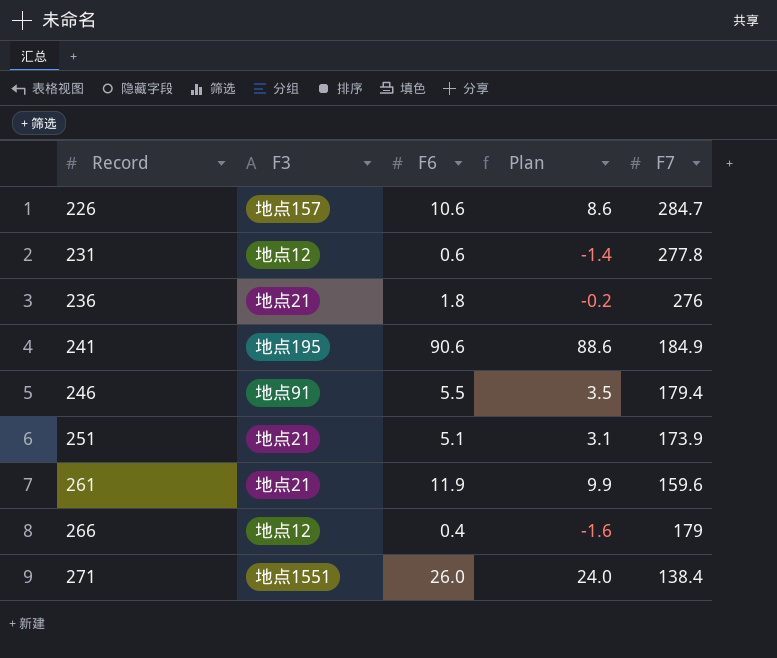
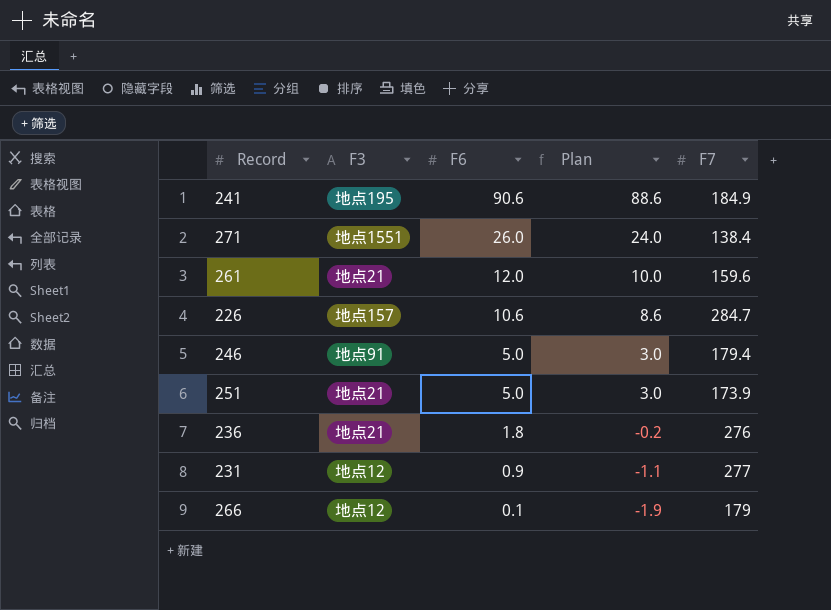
row order: Record ascending -> F6 descending
261 | F6: 11.9 -> 12.0
261 | Plan: 9.9 -> 10.0
246 | F6: 5.5 -> 5.0
246 | Plan: 3.5 -> 3.0
251 | F6: 5.1 -> 5.0
251 | Plan: 3.1 -> 3.0
231 | F6: 0.6 -> 0.9
231 | Plan: -1.4 -> -1.1
231 | F7: 277.8 -> 277
266 | F6: 0.4 -> 0.1
266 | Plan: -1.6 -> -1.9

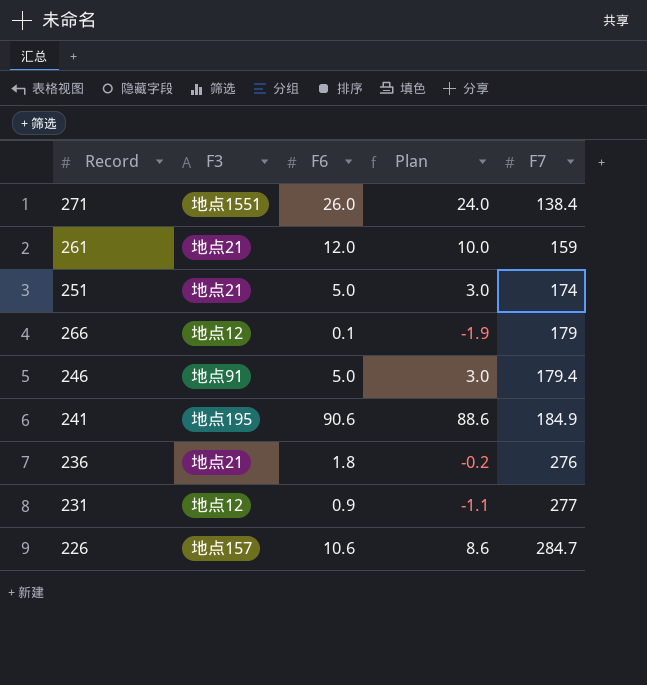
row order: F6 descending -> F7 ascending
261 | F7: 159.6 -> 159
251 | F7: 173.9 -> 174

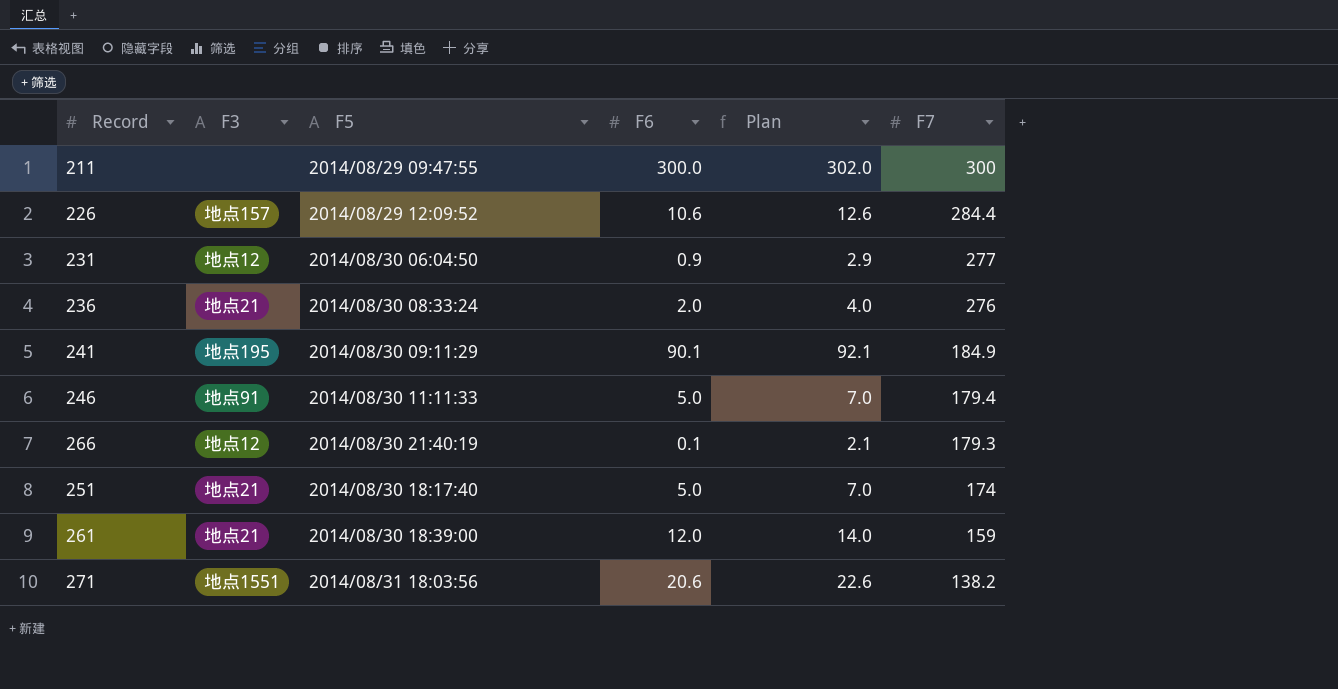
row order: F7 ascending -> F7 descending
column F5 | position: none -> 3
column Plan | formula: [F6] - 2 -> [F6] + 2
row 211: none -> none | 2014/08/29 09:47:55 | 300.0 | 302.0 | 300
226 | F7: 284.7 -> 284.4
236 | F6: 1.8 -> 2.0
241 | F6: 90.6 -> 90.1
266 | F7: 179 -> 179.3
271 | F6: 26.0 -> 20.6
271 | F7: 138.4 -> 138.2

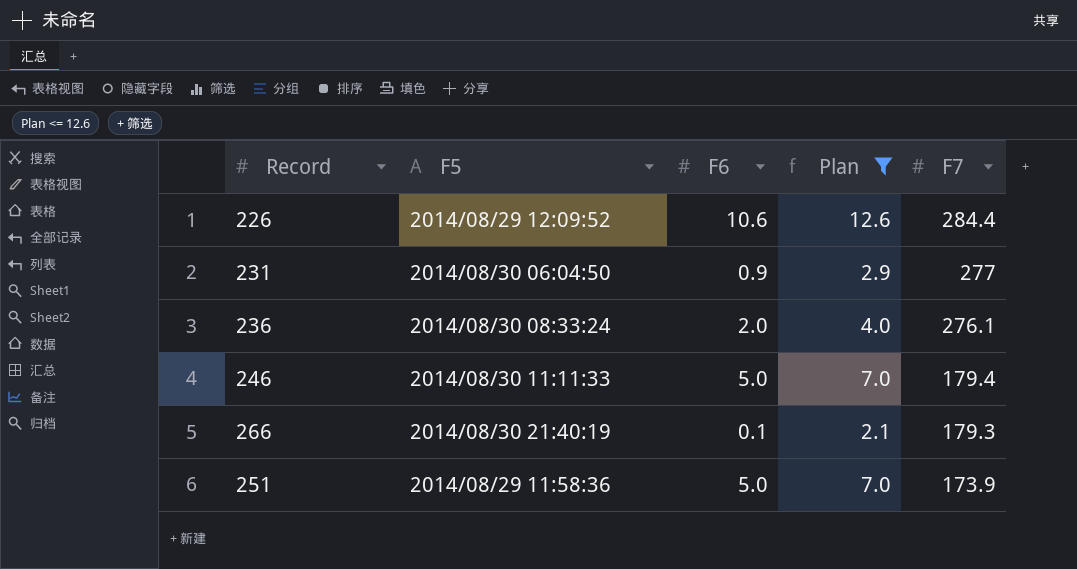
filter: none -> Plan <= 12.6
column F3 | position: 2 -> none
236 | F7: 276 -> 276.1
251 | F5: 2014/08/30 18:17:40 -> 2014/08/29 11:58:36
251 | F7: 174 -> 173.9

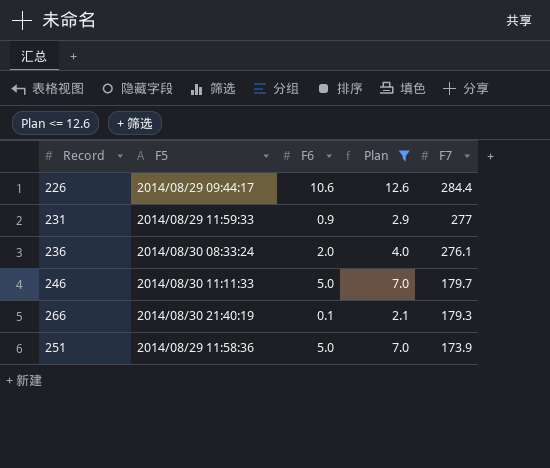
226 | F5: 2014/08/29 12:09:52 -> 2014/08/29 09:44:17
231 | F5: 2014/08/30 06:04:50 -> 2014/08/29 11:59:33
246 | F7: 179.4 -> 179.7

